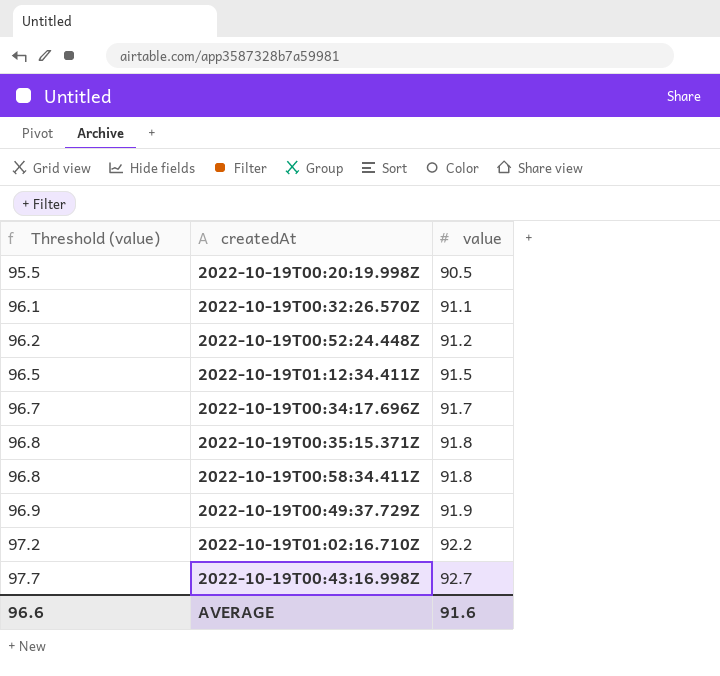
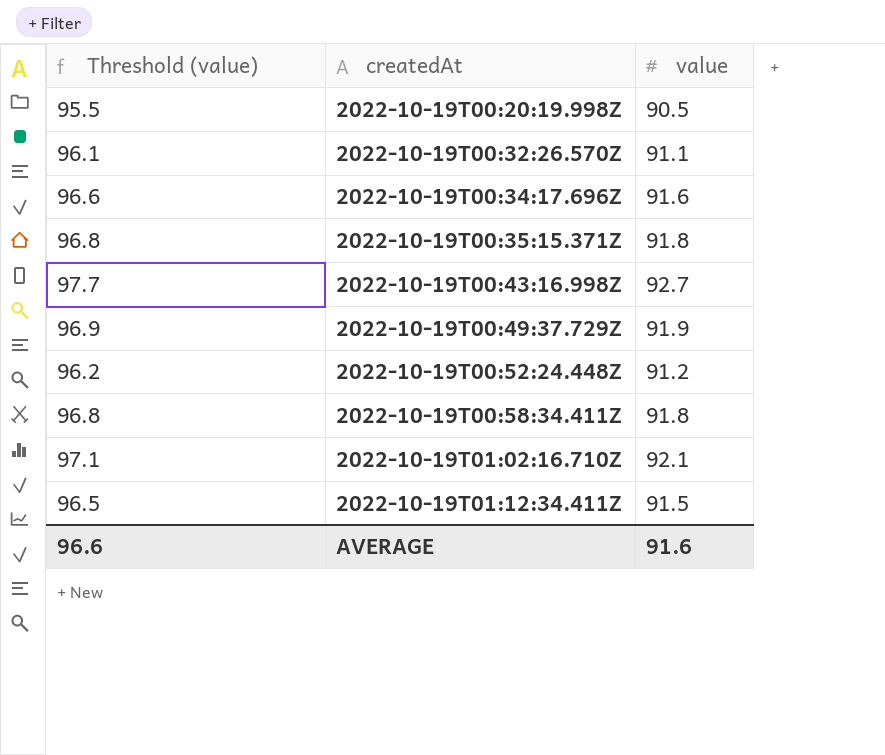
row order: Threshold (value) ascending -> createdAt ascending
2022-10-19T00:34:17.696Z | Threshold (value): 96.7 -> 96.6
2022-10-19T00:34:17.696Z | value: 91.7 -> 91.6
2022-10-19T01:02:16.710Z | Threshold (value): 97.2 -> 97.1
2022-10-19T01:02:16.710Z | value: 92.2 -> 92.1

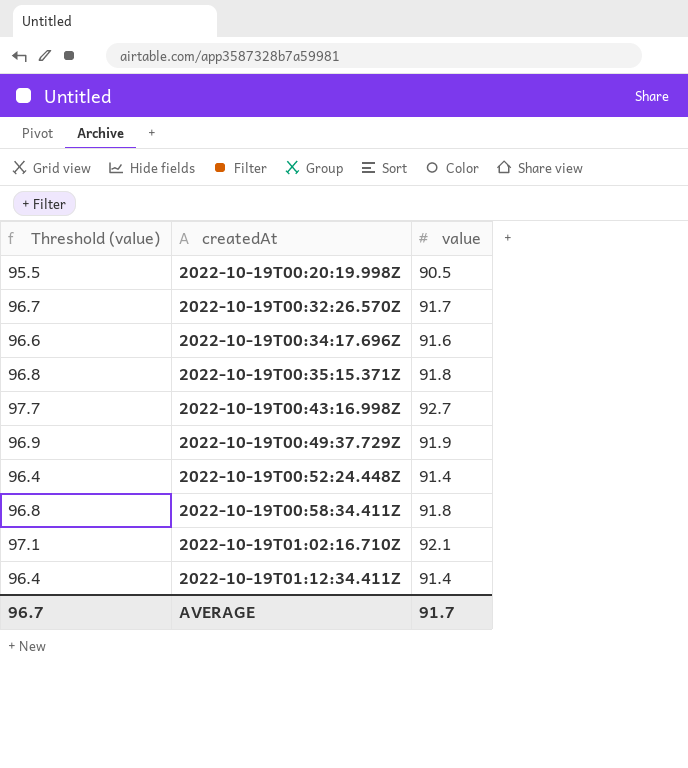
2022-10-19T00:32:26.570Z | Threshold (value): 96.1 -> 96.7
2022-10-19T00:32:26.570Z | value: 91.1 -> 91.7
2022-10-19T00:52:24.448Z | Threshold (value): 96.2 -> 96.4
2022-10-19T00:52:24.448Z | value: 91.2 -> 91.4
2022-10-19T01:12:34.411Z | Threshold (value): 96.5 -> 96.4
2022-10-19T01:12:34.411Z | value: 91.5 -> 91.4
AVERAGE | Threshold (value): 96.6 -> 96.7
AVERAGE | value: 91.6 -> 91.7

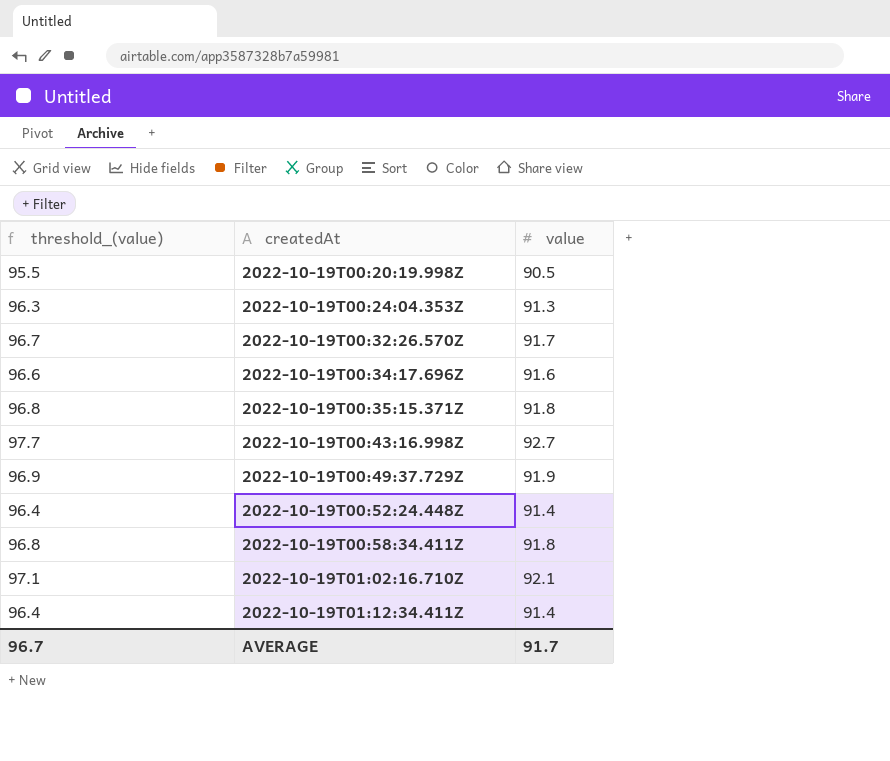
column name: Threshold (value) -> threshold_(value)
row 2022-10-19T00:24:04.353Z: none -> 96.3 | 91.3

